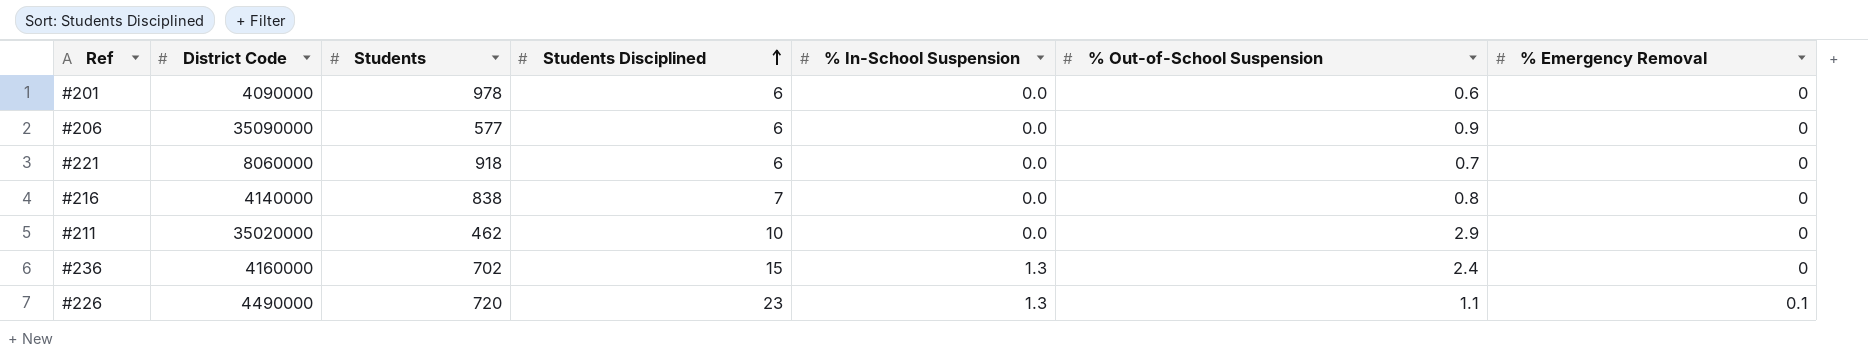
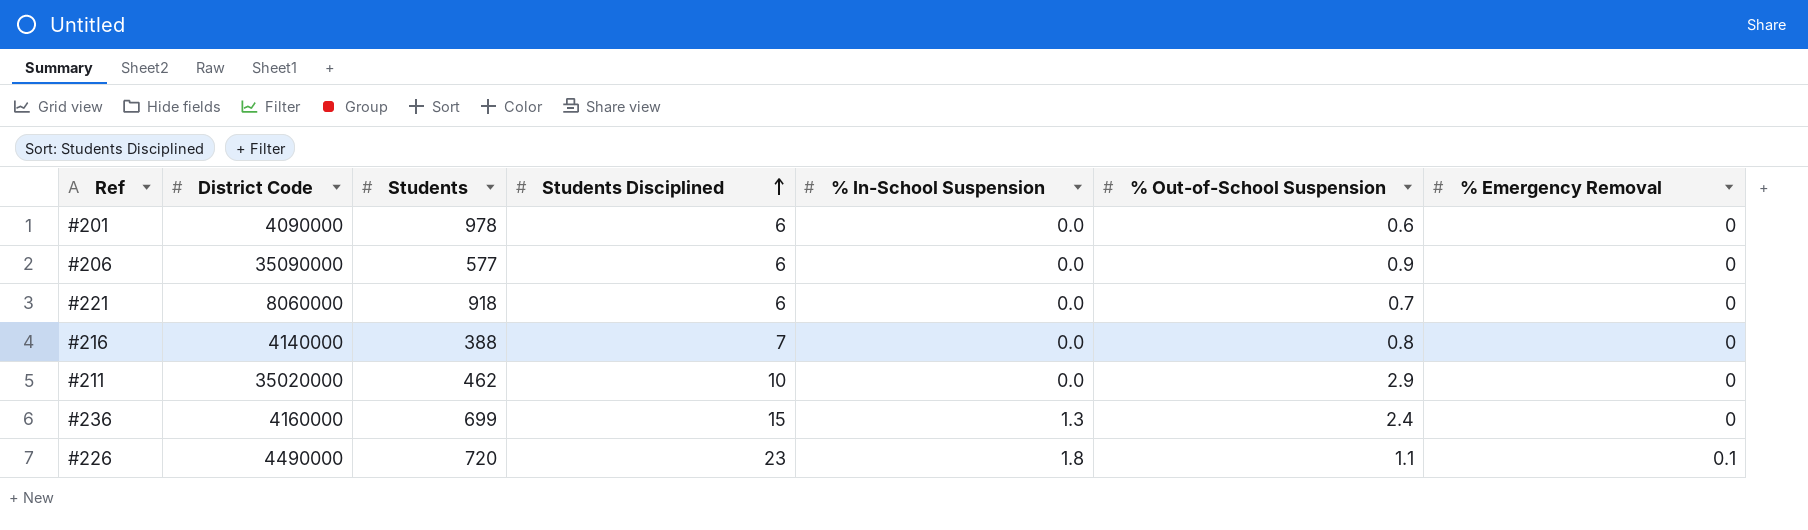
#216 | Students: 838 -> 388
#236 | Students: 702 -> 699
#226 | % In-School Suspension: 1.3 -> 1.8

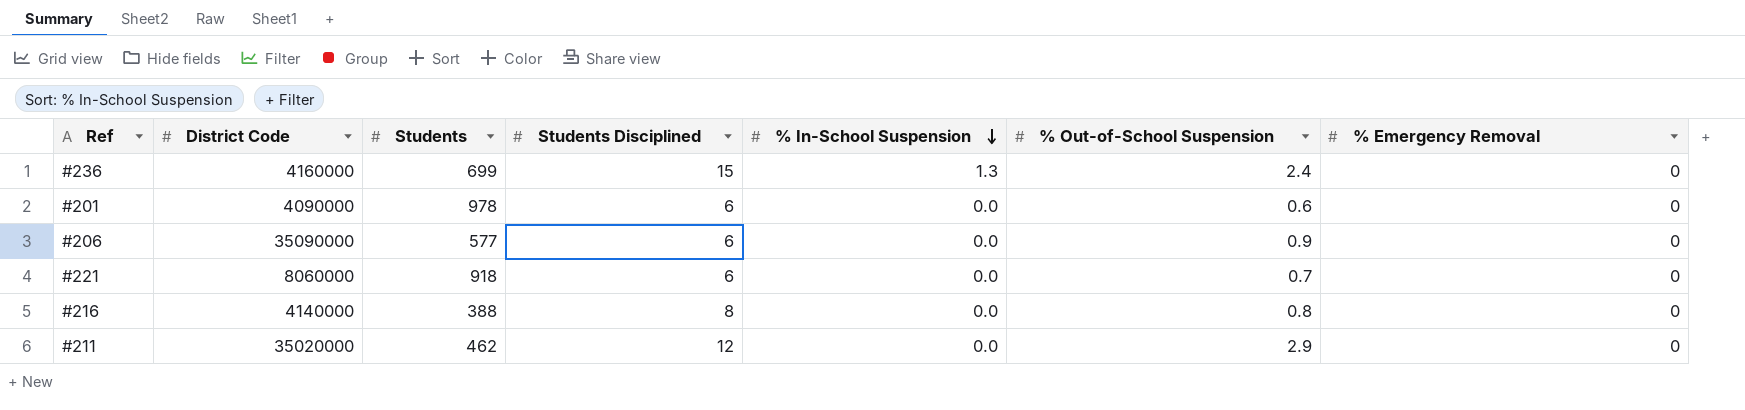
row order: Students Disciplined ascending -> % In-School Suspension descending
row #226: 4490000 | 720 | 23 | 1.8 | 1.1 | 0.1 -> none
#216 | Students Disciplined: 7 -> 8
#211 | Students Disciplined: 10 -> 12

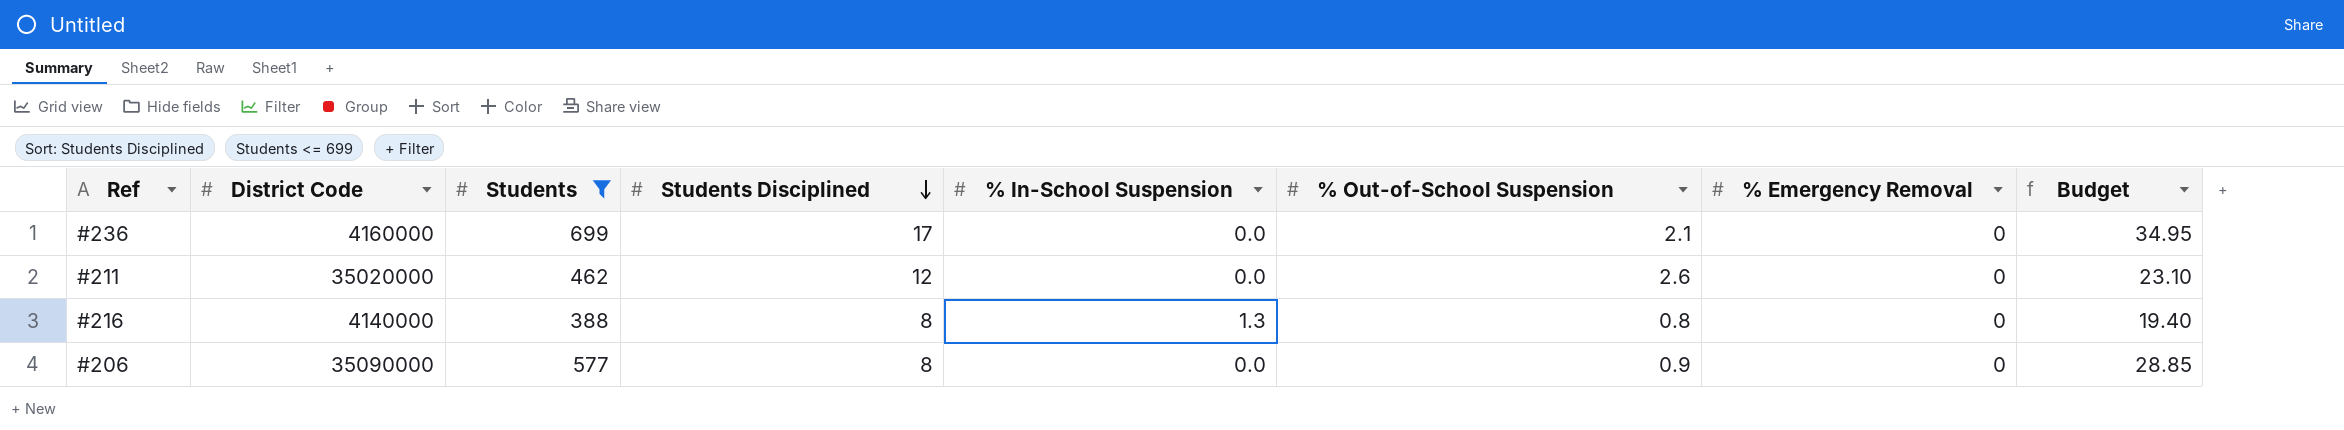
filter: none -> Students <= 699
row order: % In-School Suspension descending -> Students Disciplined descending
column Budget | formula: none -> [Students] * 0.05
#236 | Students Disciplined: 15 -> 17
#236 | % In-School Suspension: 1.3 -> 0.0
#236 | % Out-of-School Suspension: 2.4 -> 2.1
#211 | % Out-of-School Suspension: 2.9 -> 2.6
#216 | % In-School Suspension: 0.0 -> 1.3
#206 | Students Disciplined: 6 -> 8

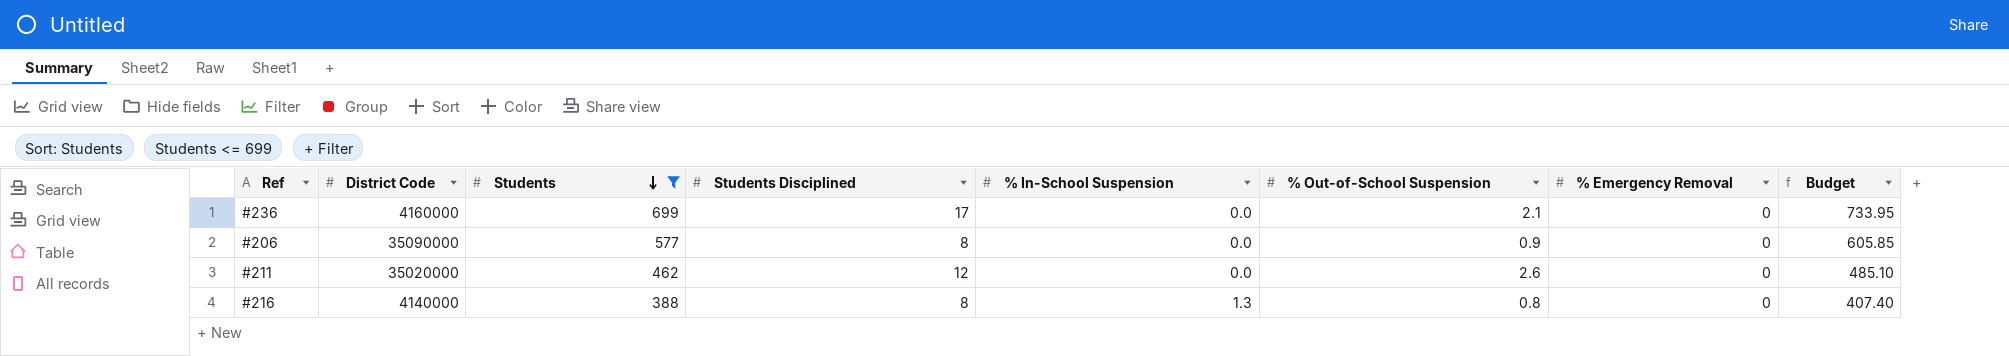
row order: Students Disciplined descending -> Students descending
column Budget | formula: [Students] * 0.05 -> [Students] * 1.05

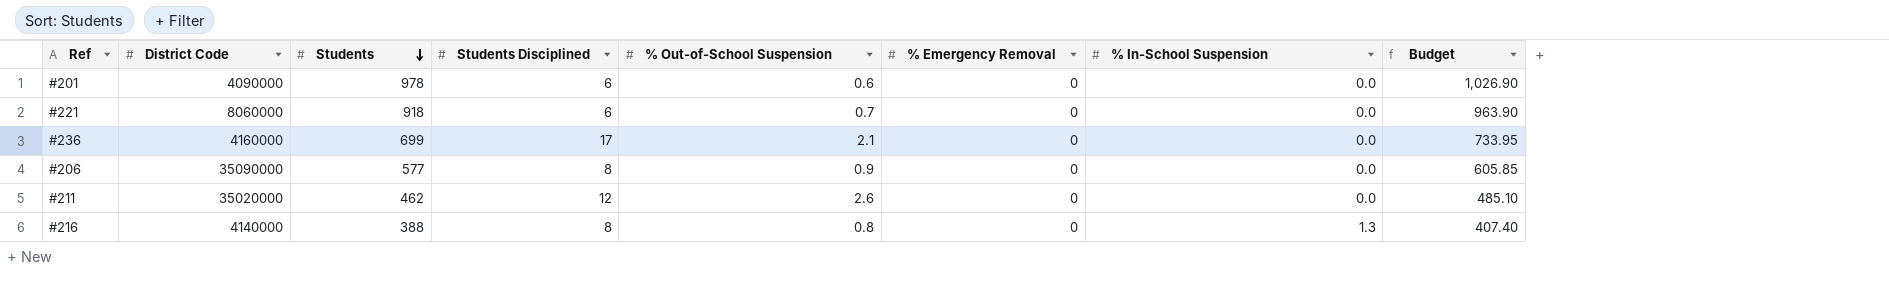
filter: Students <= 699 -> none
column % In-School Suspension | position: 5 -> 7

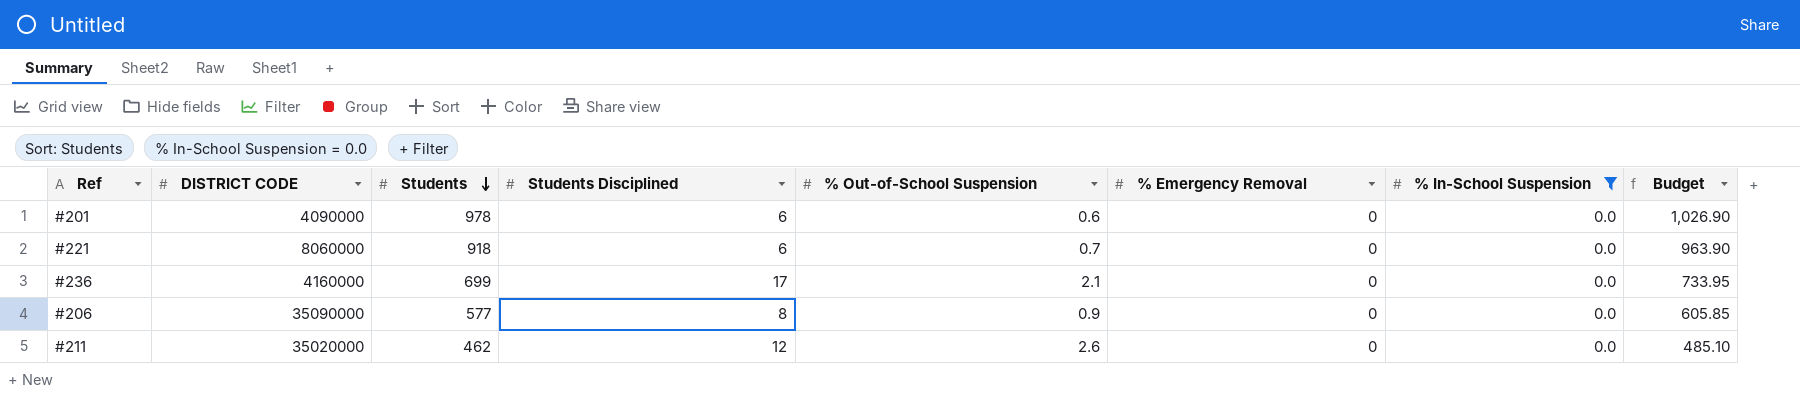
filter: none -> % In-School Suspension = 0.0
column name: District Code -> DISTRICT CODE

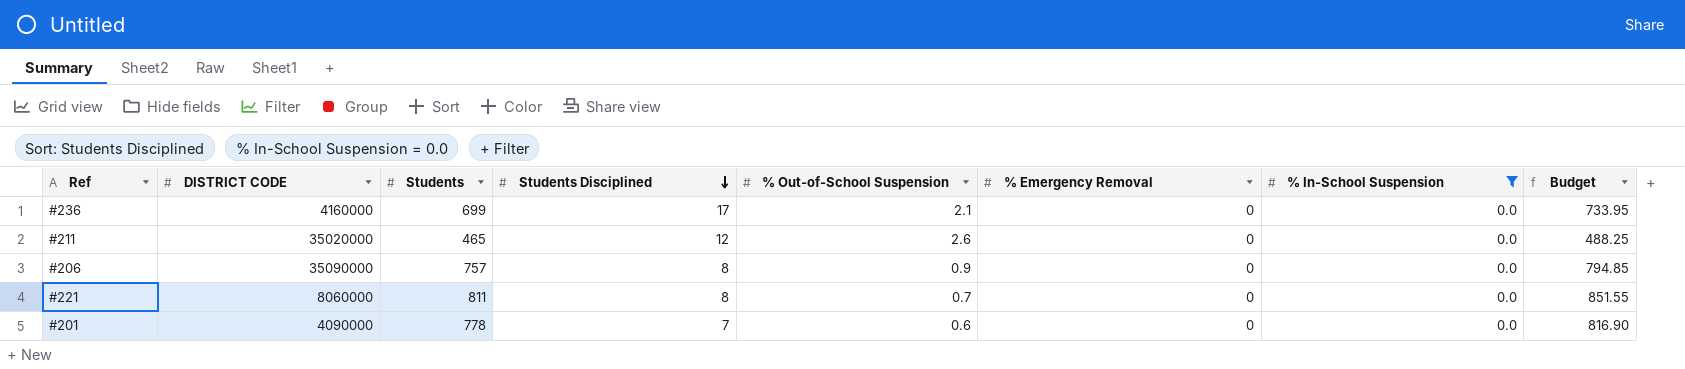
row order: Students descending -> Students Disciplined descending
#211 | Students: 462 -> 465
#211 | Budget: 485.10 -> 488.25
#206 | Students: 577 -> 757
#206 | Budget: 605.85 -> 794.85
#221 | Students: 918 -> 811
#221 | Students Disciplined: 6 -> 8
#221 | Budget: 963.90 -> 851.55
#201 | Students: 978 -> 778
#201 | Students Disciplined: 6 -> 7
#201 | Budget: 1,026.90 -> 816.90

